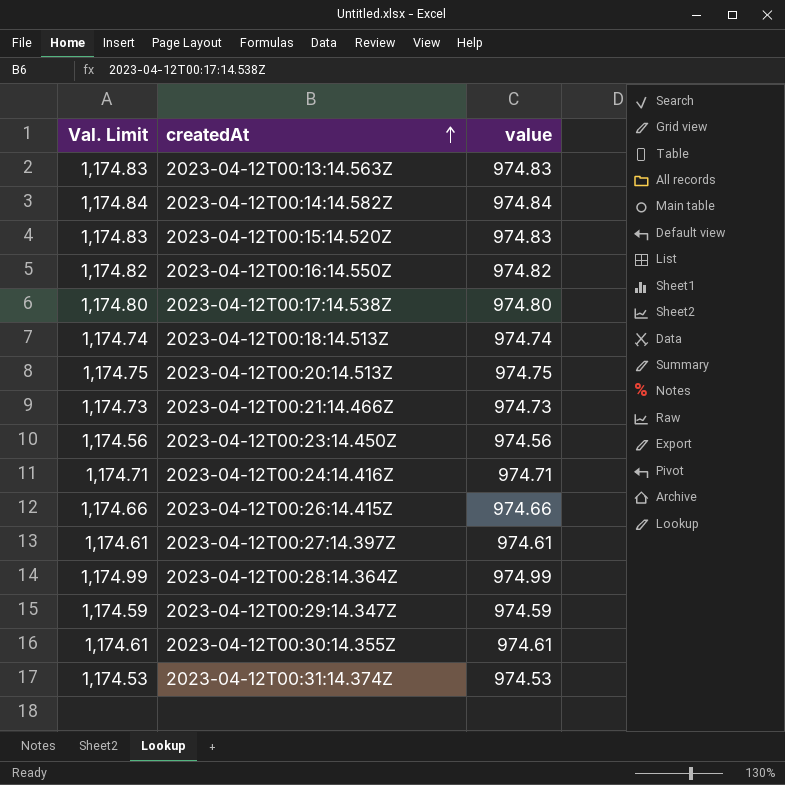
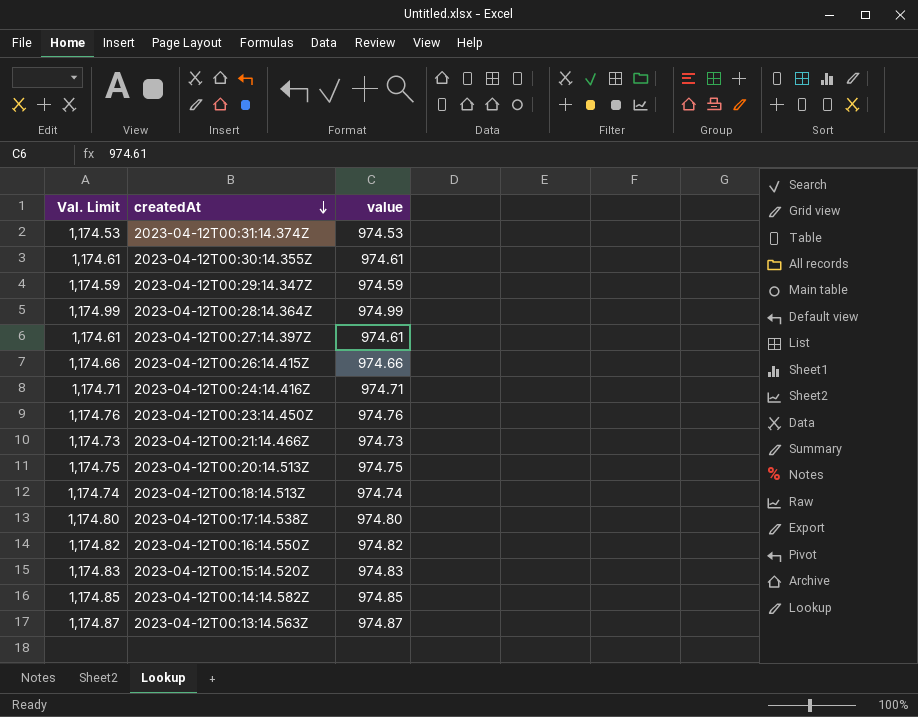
row order: createdAt ascending -> createdAt descending
2023-04-12T00:23:14.450Z | Val. Limit: 1,174.56 -> 1,174.76
2023-04-12T00:23:14.450Z | value: 974.56 -> 974.76
2023-04-12T00:14:14.582Z | Val. Limit: 1,174.84 -> 1,174.85
2023-04-12T00:14:14.582Z | value: 974.84 -> 974.85
2023-04-12T00:13:14.563Z | Val. Limit: 1,174.83 -> 1,174.87
2023-04-12T00:13:14.563Z | value: 974.83 -> 974.87

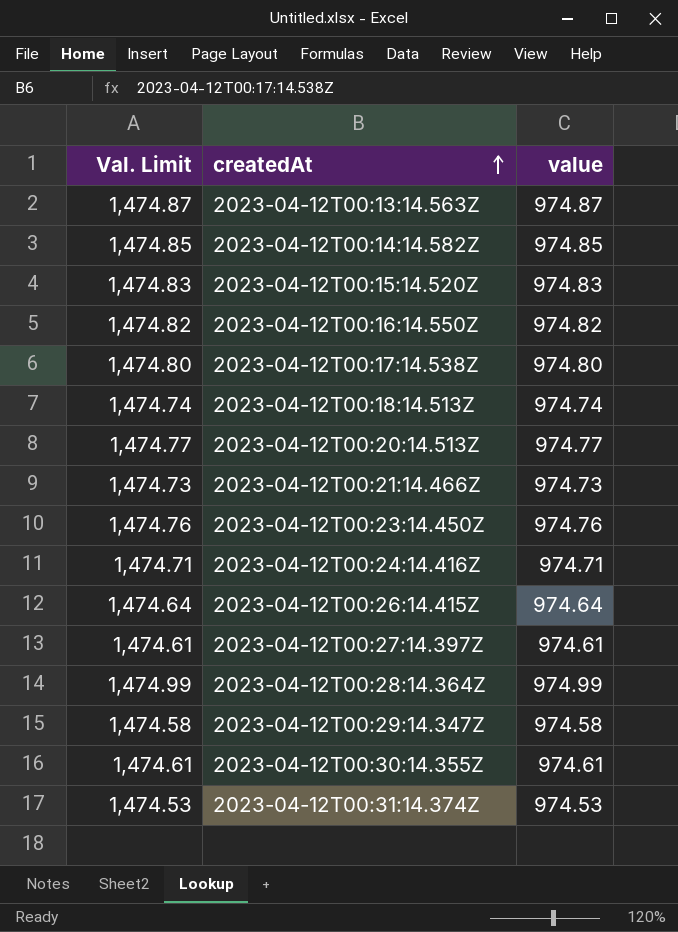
row order: createdAt descending -> createdAt ascending
column Val. Limit | formula: [value] + 200 -> [value] + 500
2023-04-12T00:20:14.513Z | value: 974.75 -> 974.77
2023-04-12T00:26:14.415Z | value: 974.66 -> 974.64
2023-04-12T00:29:14.347Z | value: 974.59 -> 974.58

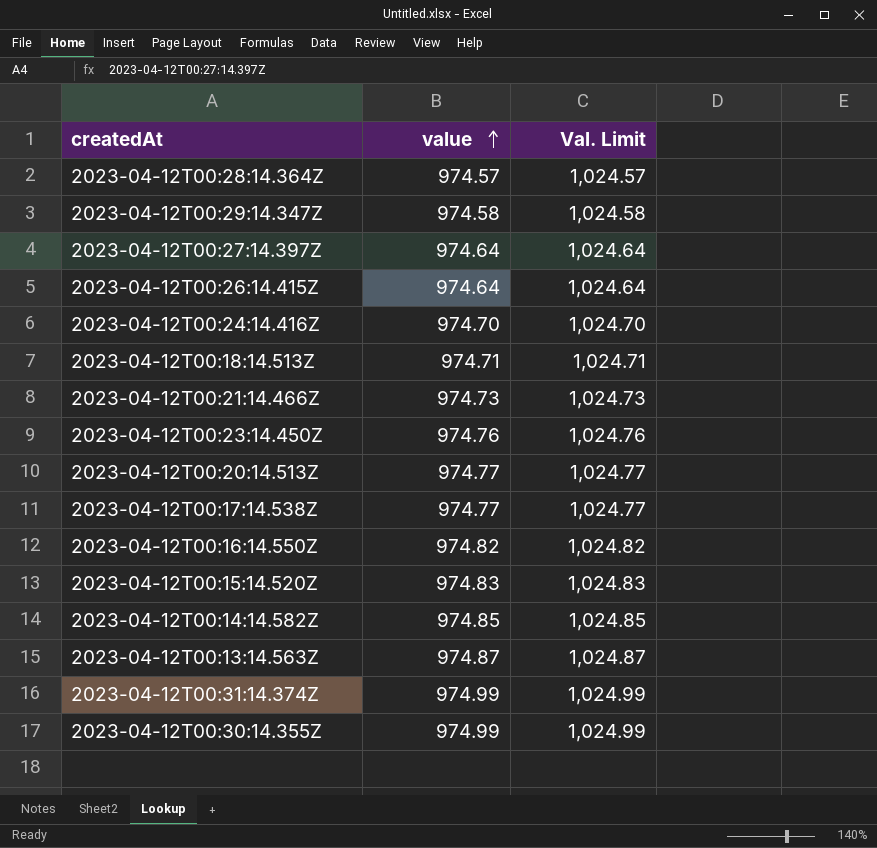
row order: createdAt ascending -> value ascending
column Val. Limit | formula: [value] + 500 -> [value] + 50
column Val. Limit | position: 1 -> 3
2023-04-12T00:28:14.364Z | value: 974.99 -> 974.57
2023-04-12T00:27:14.397Z | value: 974.61 -> 974.64
2023-04-12T00:24:14.416Z | value: 974.71 -> 974.70
2023-04-12T00:18:14.513Z | value: 974.74 -> 974.71
2023-04-12T00:17:14.538Z | value: 974.80 -> 974.77
2023-04-12T00:31:14.374Z | value: 974.53 -> 974.99
2023-04-12T00:30:14.355Z | value: 974.61 -> 974.99

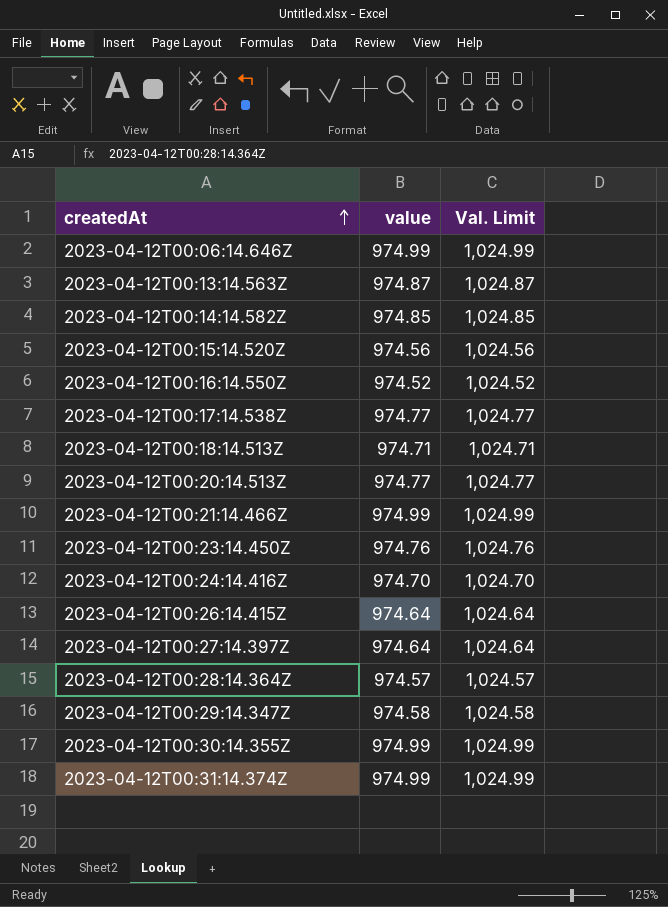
row order: value ascending -> createdAt ascending
row 2023-04-12T00:06:14.646Z: none -> 974.99 | 1,024.99
2023-04-12T00:15:14.520Z | value: 974.83 -> 974.56
2023-04-12T00:15:14.520Z | Val. Limit: 1,024.83 -> 1,024.56
2023-04-12T00:16:14.550Z | value: 974.82 -> 974.52
2023-04-12T00:16:14.550Z | Val. Limit: 1,024.82 -> 1,024.52
2023-04-12T00:21:14.466Z | value: 974.73 -> 974.99
2023-04-12T00:21:14.466Z | Val. Limit: 1,024.73 -> 1,024.99

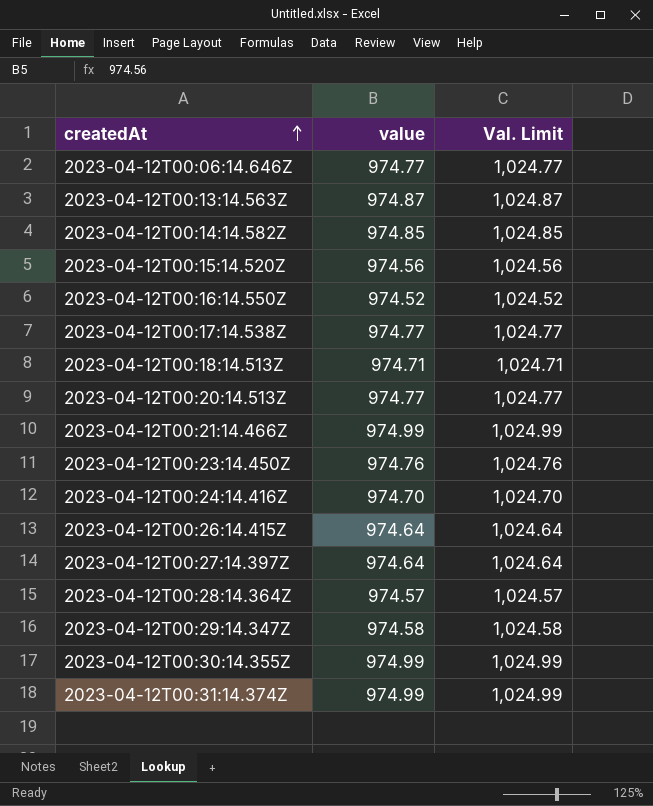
2023-04-12T00:06:14.646Z | value: 974.99 -> 974.77
2023-04-12T00:06:14.646Z | Val. Limit: 1,024.99 -> 1,024.77

